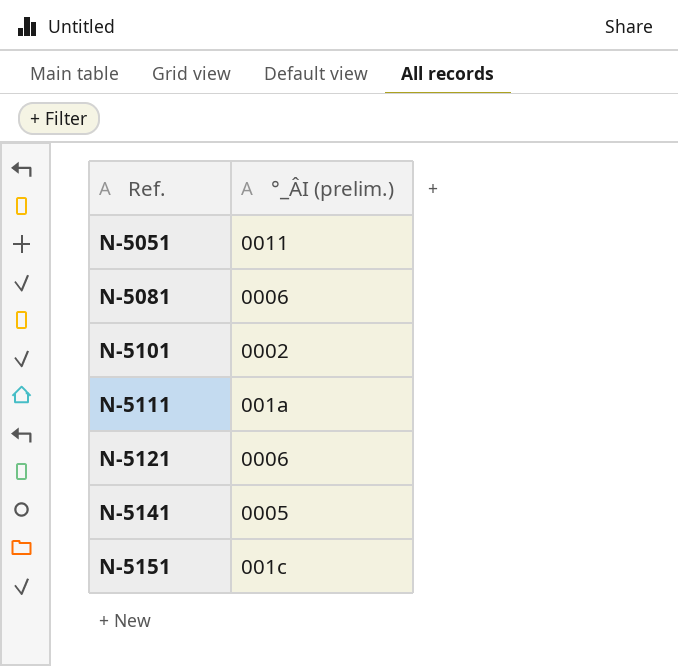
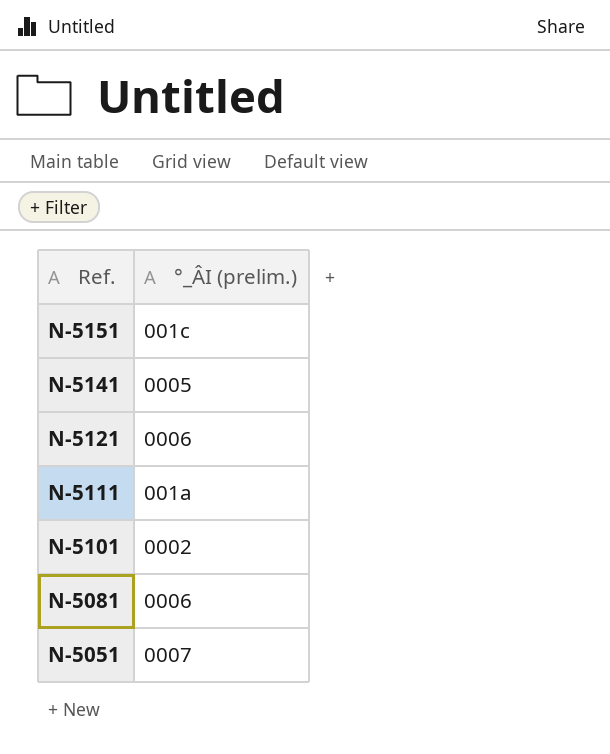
row order: Ref. ascending -> Ref. descending
N-5051 | °_ÂI (prelim.): 0011 -> 0007

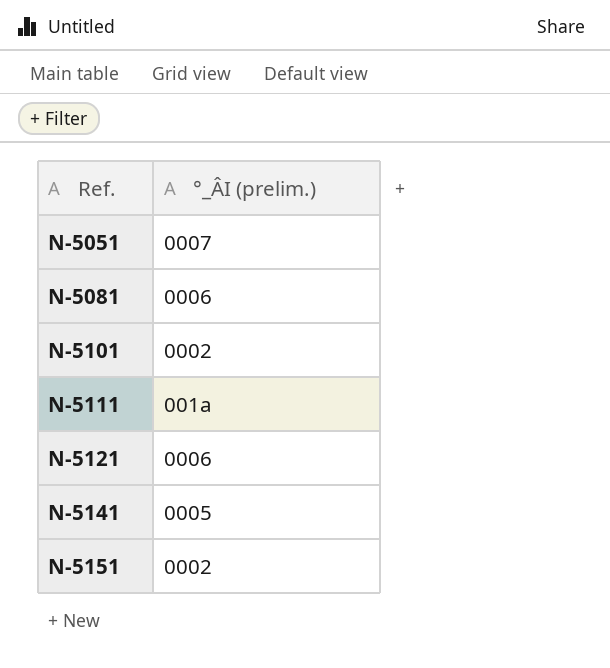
row order: Ref. descending -> Ref. ascending
N-5151 | °_ÂI (prelim.): 001c -> 0002

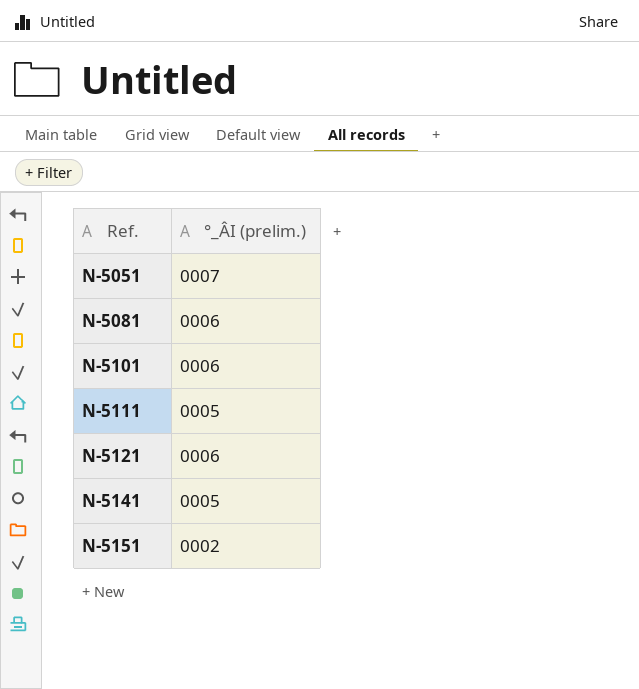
N-5101 | °_ÂI (prelim.): 0002 -> 0006
N-5111 | °_ÂI (prelim.): 001a -> 0005

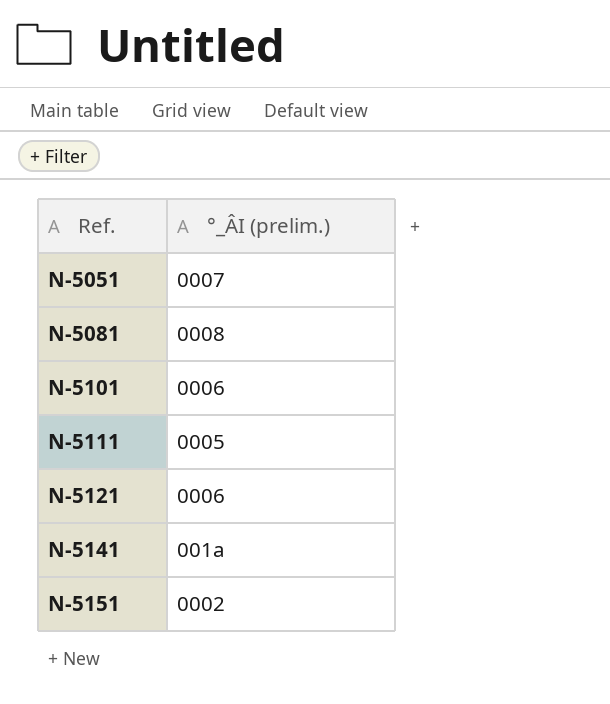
N-5081 | °_ÂI (prelim.): 0006 -> 0008
N-5141 | °_ÂI (prelim.): 0005 -> 001a

